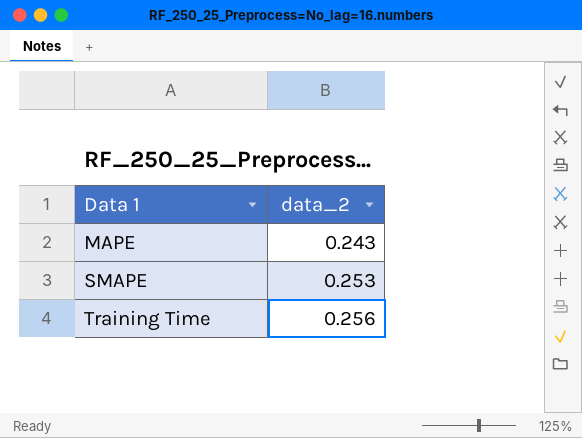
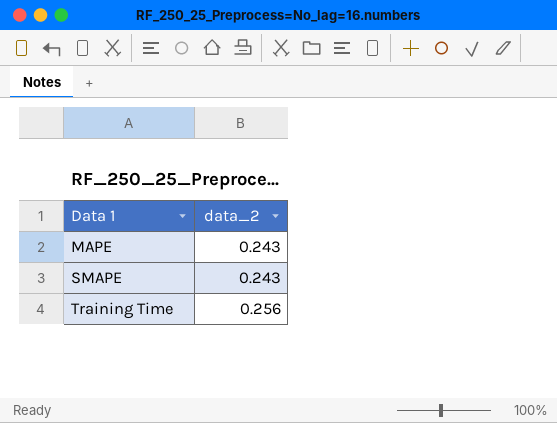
SMAPE | data_2: 0.253 -> 0.243

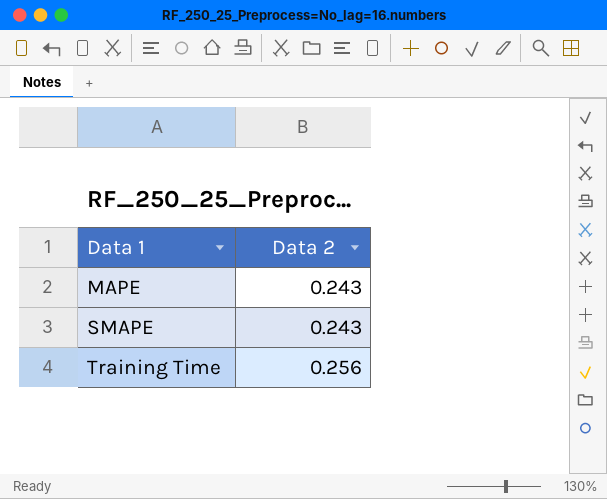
column name: data_2 -> Data 2

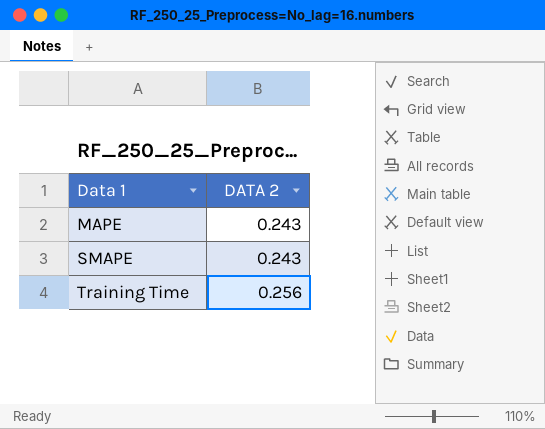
column name: Data 2 -> DATA 2

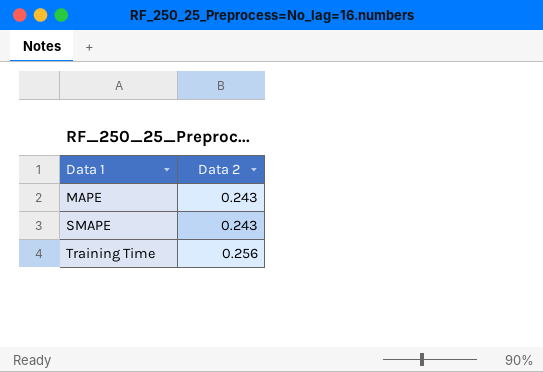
column name: DATA 2 -> Data 2

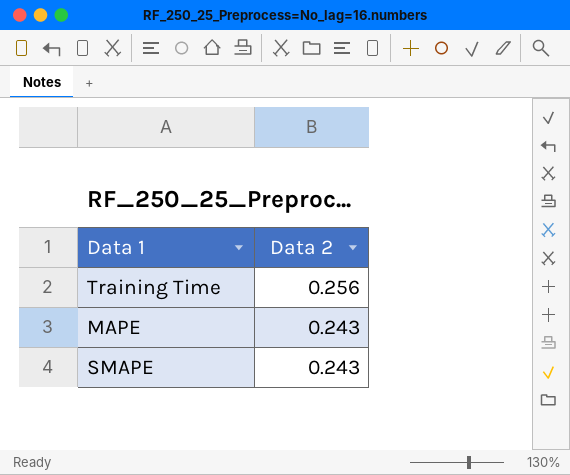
row order: Data 1 ascending -> Data 2 descending

